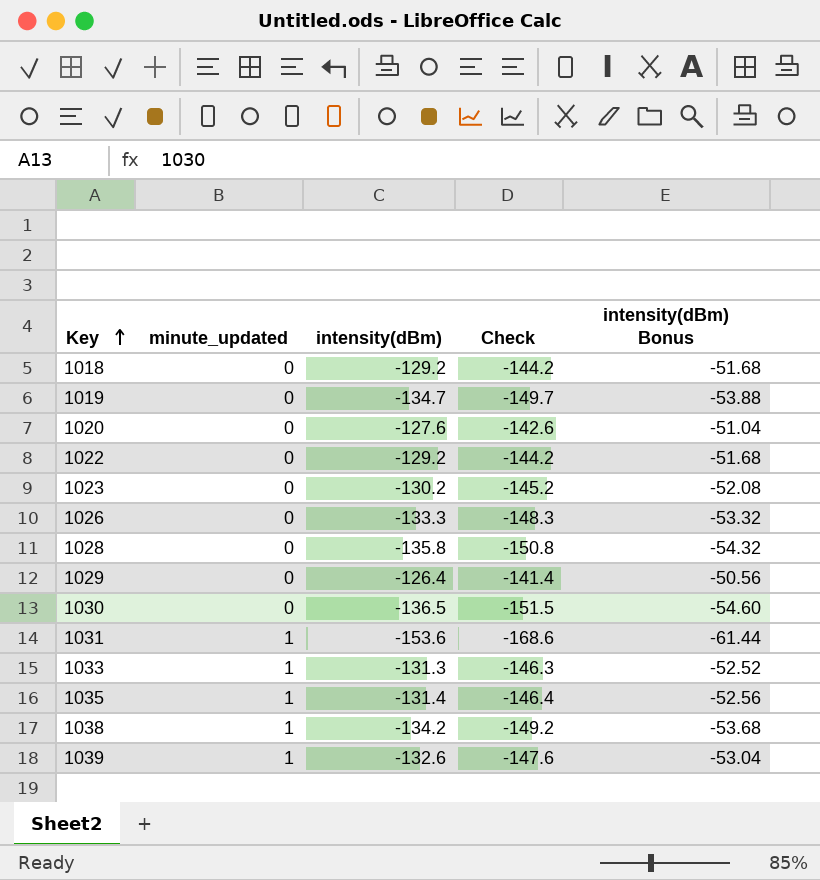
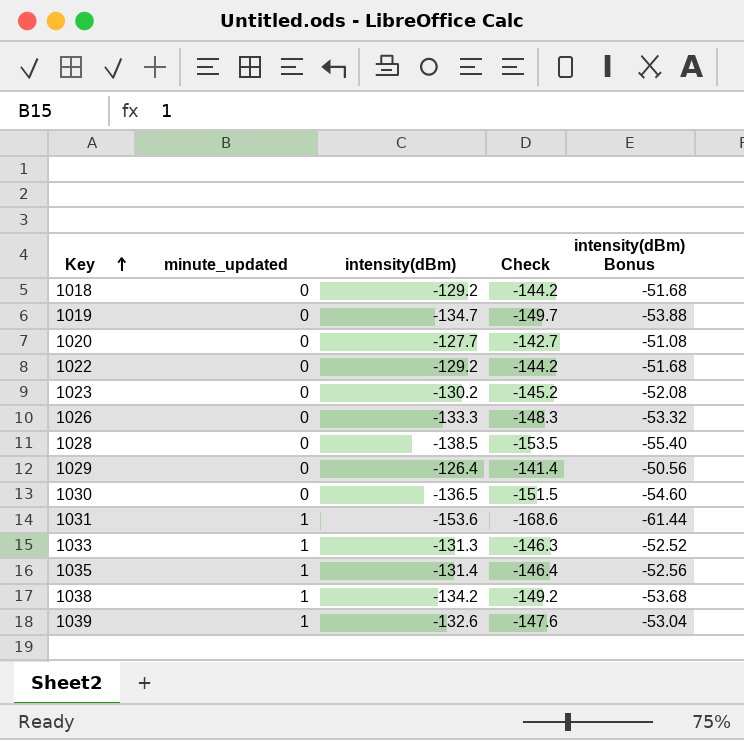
1020 | intensity(dBm): -127.6 -> -127.7
1020 | Check: -142.6 -> -142.7
1020 | intensity(dBm) Bonus: -51.04 -> -51.08
1028 | intensity(dBm): -135.8 -> -138.5
1028 | Check: -150.8 -> -153.5
1028 | intensity(dBm) Bonus: -54.32 -> -55.40

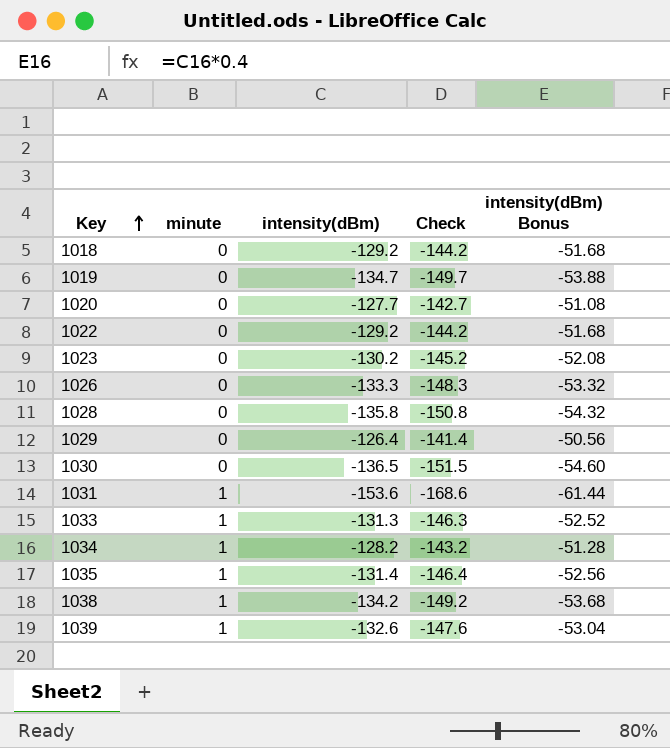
column name: minute_updated -> minute
1028 | intensity(dBm): -138.5 -> -135.8
1028 | Check: -153.5 -> -150.8
1028 | intensity(dBm) Bonus: -55.40 -> -54.32
row 1034: none -> 1 | -128.2 | -143.2 | -51.28

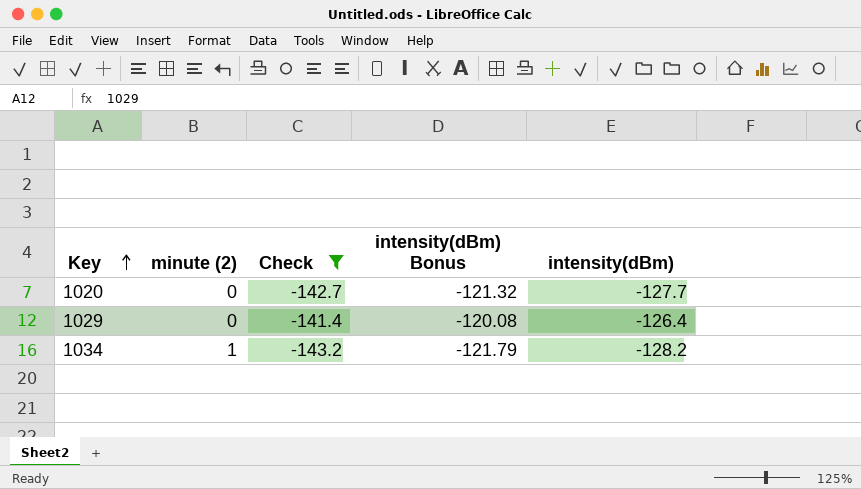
filter: none -> Check >= -143.2
column name: minute -> minute (2)
column intensity(dBm) Bonus | formula: [intensity(dBm)] * 0.4 -> [intensity(dBm)] * 0.95
column intensity(dBm) | position: 3 -> 5

